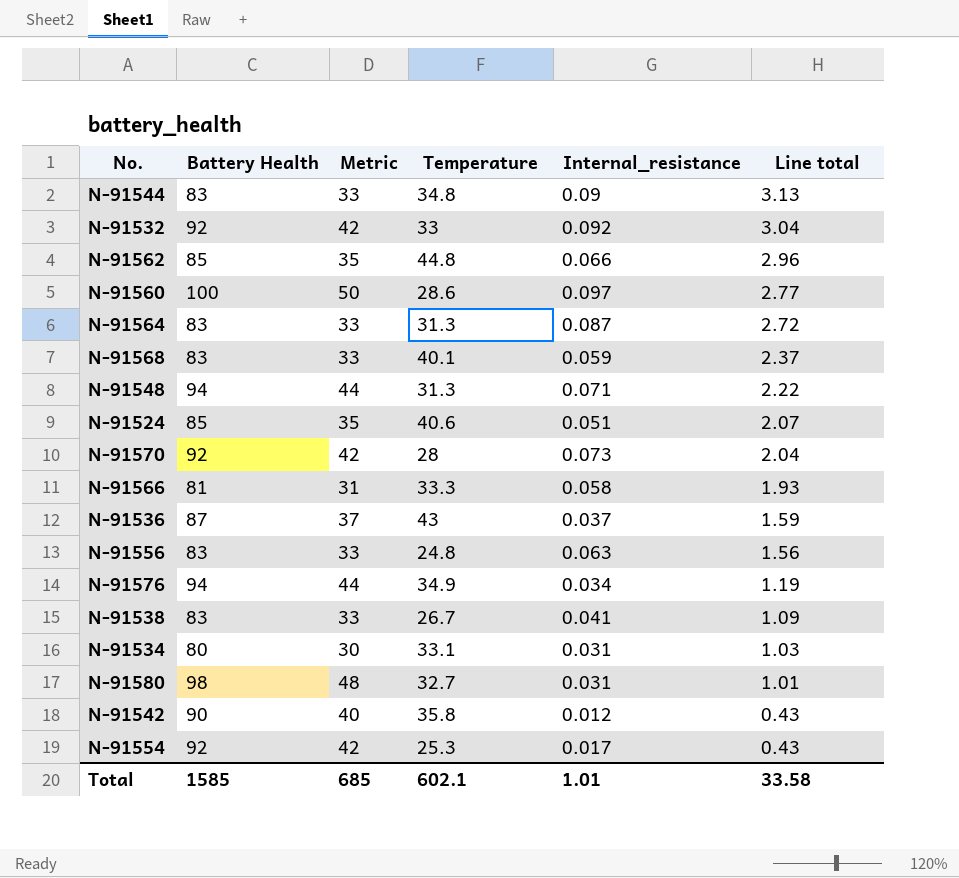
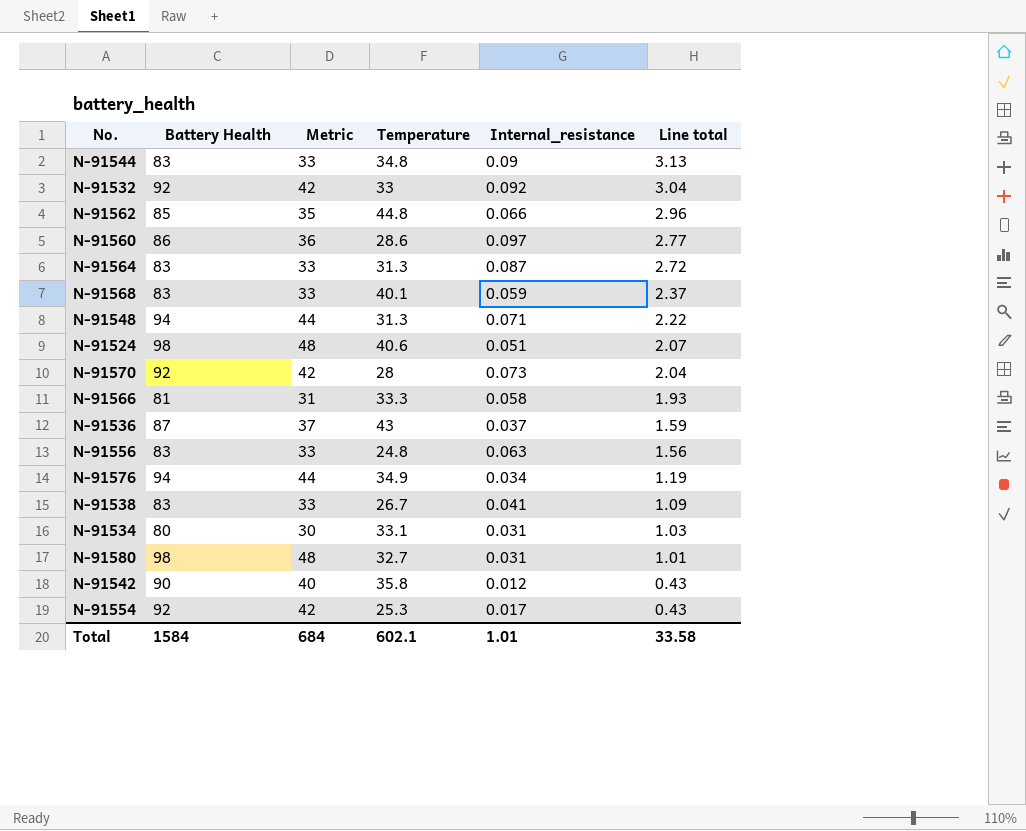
N-91560 | Battery Health: 100 -> 86
N-91560 | Metric: 50 -> 36
N-91524 | Battery Health: 85 -> 98
N-91524 | Metric: 35 -> 48
Total | Battery Health: 1585 -> 1584
Total | Metric: 685 -> 684

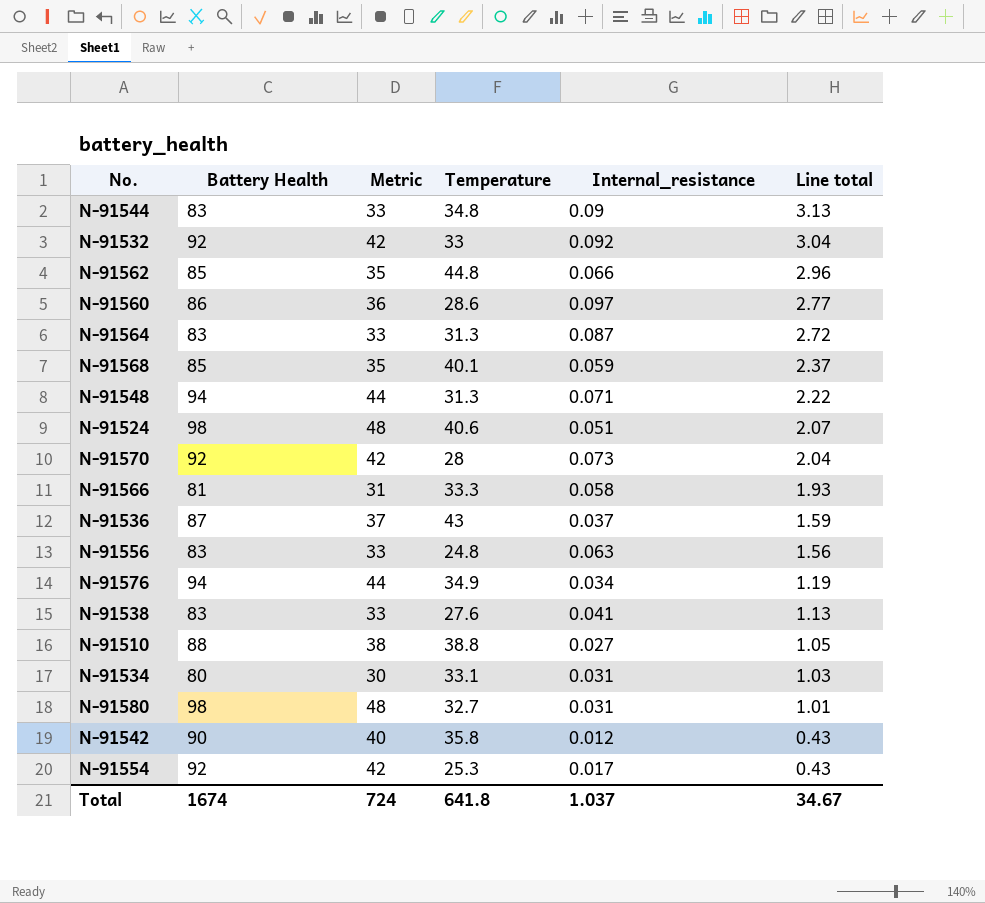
N-91568 | Battery Health: 83 -> 85
N-91568 | Metric: 33 -> 35
N-91538 | Temperature: 26.7 -> 27.6
N-91538 | Line total: 1.09 -> 1.13
row N-91510: none -> 88 | 38 | 38.8 | 0.027 | 1.05
Total | Battery Health: 1584 -> 1674
Total | Metric: 684 -> 724
Total | Temperature: 602.1 -> 641.8
Total | Internal_resistance: 1.01 -> 1.037
Total | Line total: 33.58 -> 34.67

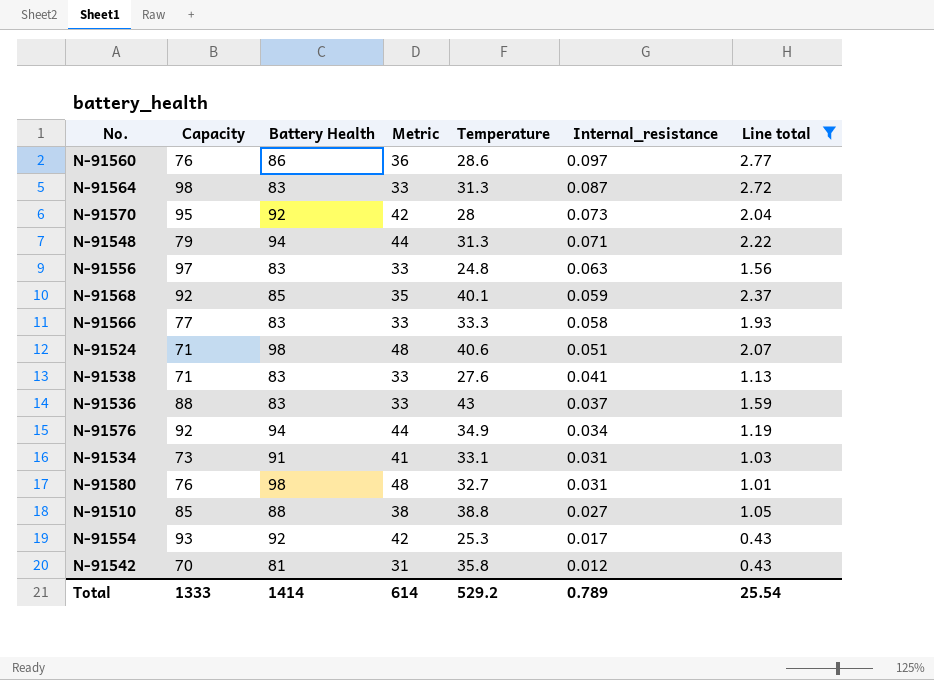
filter: none -> Line total <= 2.77
row order: Line total descending -> Internal_resistance descending
column Capacity | position: none -> 2
N-91566 | Battery Health: 81 -> 83
N-91566 | Metric: 31 -> 33
N-91536 | Battery Health: 87 -> 83
N-91536 | Metric: 37 -> 33
N-91534 | Battery Health: 80 -> 91
N-91534 | Metric: 30 -> 41
N-91542 | Battery Health: 90 -> 81
N-91542 | Metric: 40 -> 31
Total | Battery Health: 1674 -> 1414
Total | Metric: 724 -> 614
Total | Temperature: 641.8 -> 529.2
Total | Internal_resistance: 1.037 -> 0.789
Total | Line total: 34.67 -> 25.54

